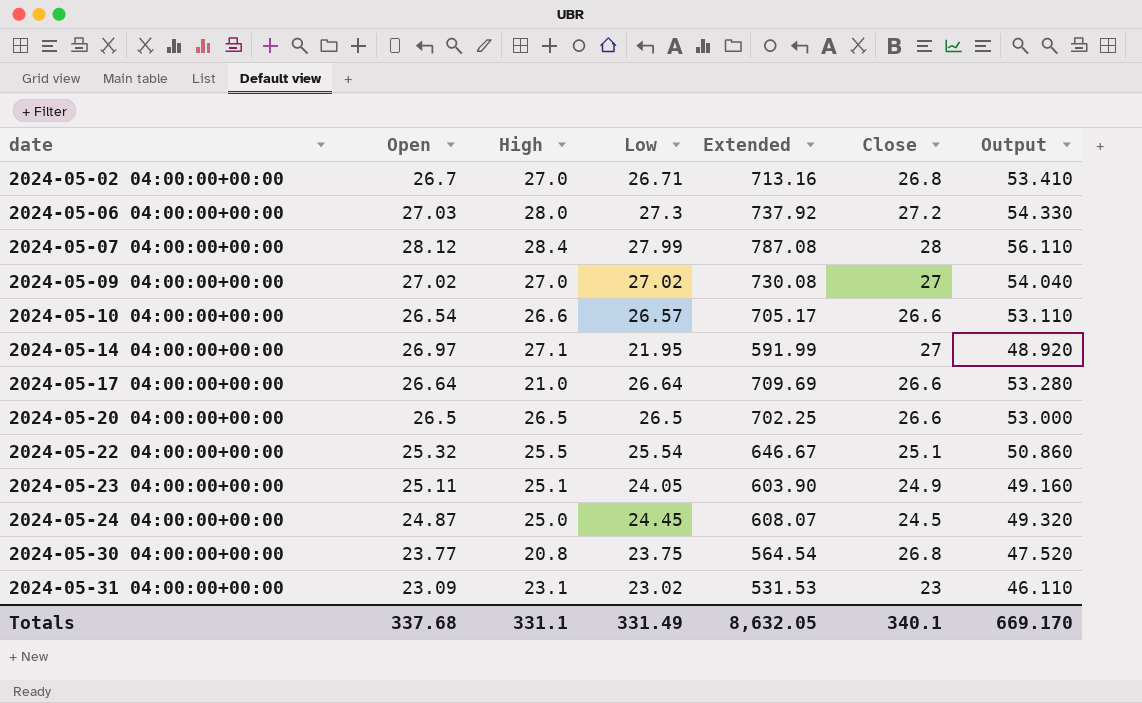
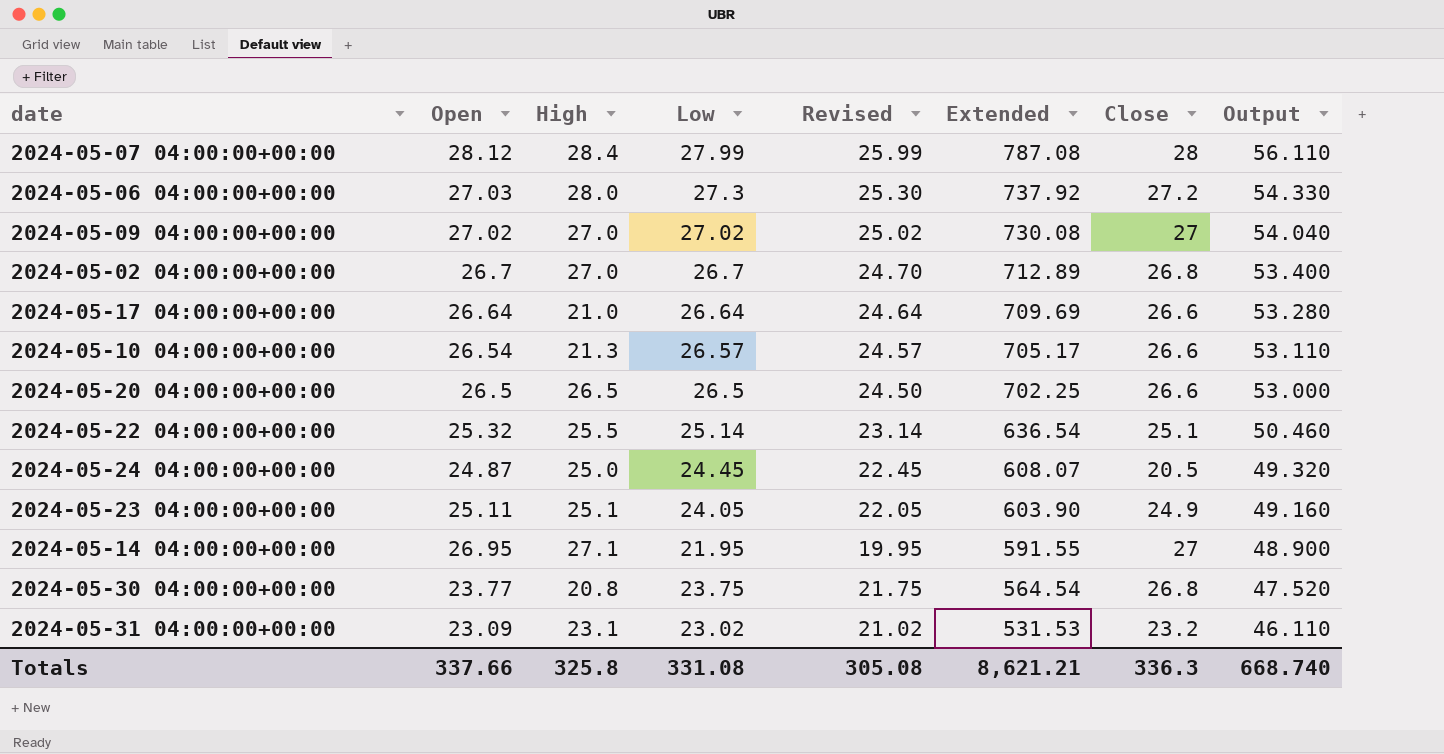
row order: date ascending -> Extended descending
column Revised | formula: none -> [Low] - 2
2024-05-02 04:00:00+00:00 | Low: 26.71 -> 26.7
2024-05-02 04:00:00+00:00 | Extended: 713.16 -> 712.89
2024-05-02 04:00:00+00:00 | Output: 53.410 -> 53.400
2024-05-10 04:00:00+00:00 | High: 26.6 -> 21.3
2024-05-22 04:00:00+00:00 | Low: 25.54 -> 25.14
2024-05-22 04:00:00+00:00 | Extended: 646.67 -> 636.54
2024-05-22 04:00:00+00:00 | Output: 50.860 -> 50.460
2024-05-24 04:00:00+00:00 | Close: 24.5 -> 20.5
2024-05-14 04:00:00+00:00 | Open: 26.97 -> 26.95
2024-05-14 04:00:00+00:00 | Extended: 591.99 -> 591.55
2024-05-14 04:00:00+00:00 | Output: 48.920 -> 48.900
2024-05-31 04:00:00+00:00 | Close: 23 -> 23.2
Totals | Open: 337.68 -> 337.66
Totals | High: 331.1 -> 325.8
Totals | Low: 331.49 -> 331.08
Totals | Extended: 8,632.05 -> 8,621.21
Totals | Close: 340.1 -> 336.3
Totals | Output: 669.170 -> 668.740

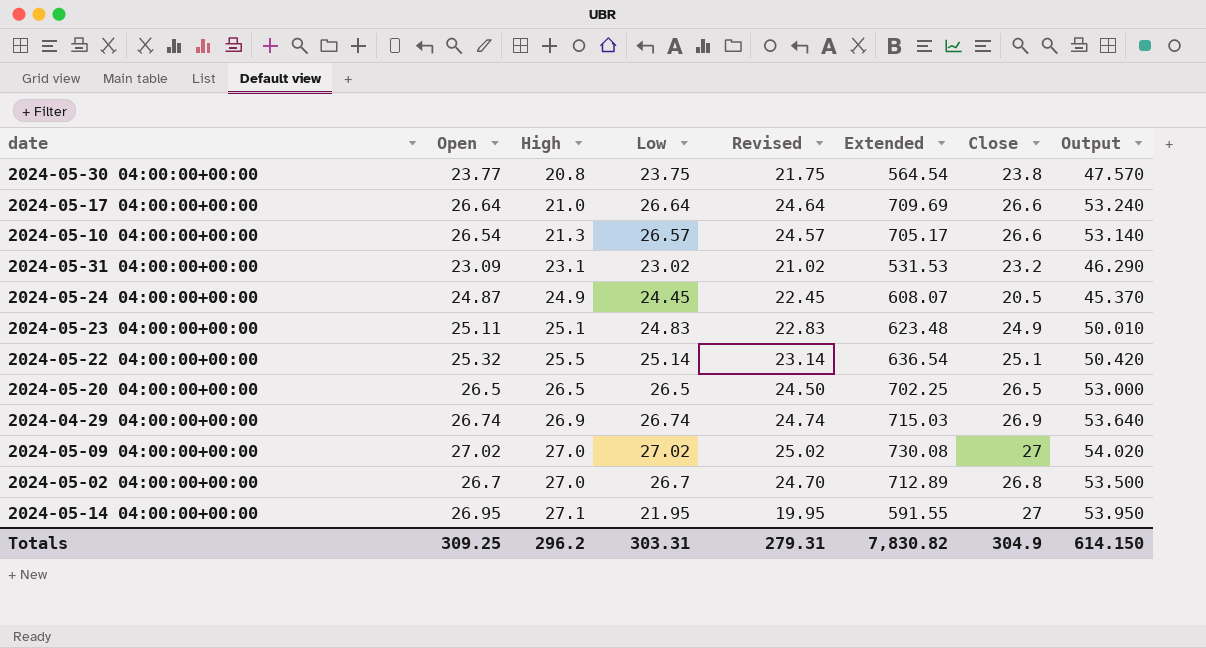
row order: Extended descending -> High ascending
column Output | formula: [Open] + [Low] -> [Open] + [Close]
row 2024-05-07 04:00:00+00:00: 28.12 | 28.4 | 27.99 | 25.99 | 787.08 | 28 | 56.110 -> none
row 2024-05-06 04:00:00+00:00: 27.03 | 28.0 | 27.3 | 25.30 | 737.92 | 27.2 | 54.330 -> none
2024-05-30 04:00:00+00:00 | Close: 26.8 -> 23.8
2024-05-24 04:00:00+00:00 | High: 25.0 -> 24.9
2024-05-23 04:00:00+00:00 | Low: 24.05 -> 24.83
2024-05-23 04:00:00+00:00 | Revised: 22.05 -> 22.83
2024-05-23 04:00:00+00:00 | Extended: 603.90 -> 623.48
2024-05-20 04:00:00+00:00 | Close: 26.6 -> 26.5
row 2024-04-29 04:00:00+00:00: none -> 26.74 | 26.9 | 26.74 | 24.74 | 715.03 | 26.9 | 53.640
Totals | Open: 337.66 -> 309.25
Totals | High: 325.8 -> 296.2
Totals | Low: 331.08 -> 303.31
Totals | Revised: 305.08 -> 279.31
Totals | Extended: 8,621.21 -> 7,830.82
Totals | Close: 336.3 -> 304.9
Totals | Output: 668.740 -> 614.150

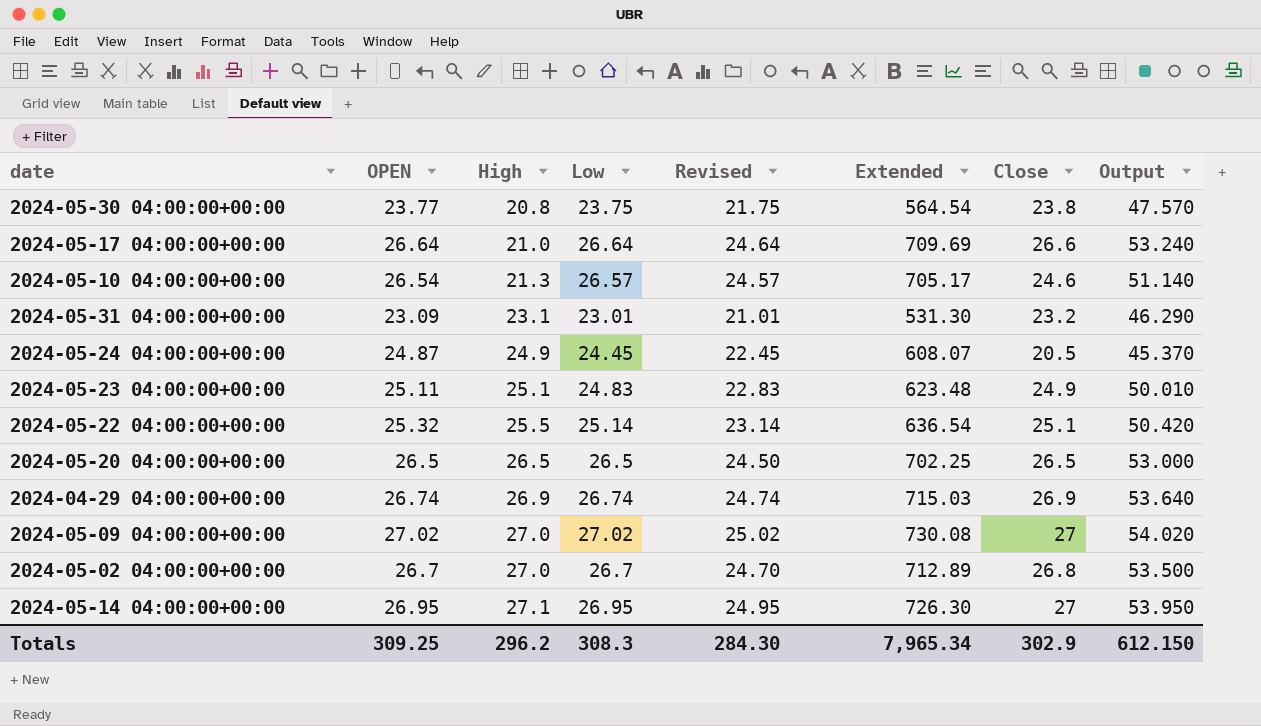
column name: Open -> OPEN
2024-05-10 04:00:00+00:00 | Close: 26.6 -> 24.6
2024-05-10 04:00:00+00:00 | Output: 53.140 -> 51.140
2024-05-31 04:00:00+00:00 | Low: 23.02 -> 23.01
2024-05-31 04:00:00+00:00 | Revised: 21.02 -> 21.01
2024-05-31 04:00:00+00:00 | Extended: 531.53 -> 531.30
2024-05-14 04:00:00+00:00 | Low: 21.95 -> 26.95
2024-05-14 04:00:00+00:00 | Revised: 19.95 -> 24.95
2024-05-14 04:00:00+00:00 | Extended: 591.55 -> 726.30
Totals | Low: 303.31 -> 308.3
Totals | Revised: 279.31 -> 284.30
Totals | Extended: 7,830.82 -> 7,965.34
Totals | Close: 304.9 -> 302.9
Totals | Output: 614.150 -> 612.150

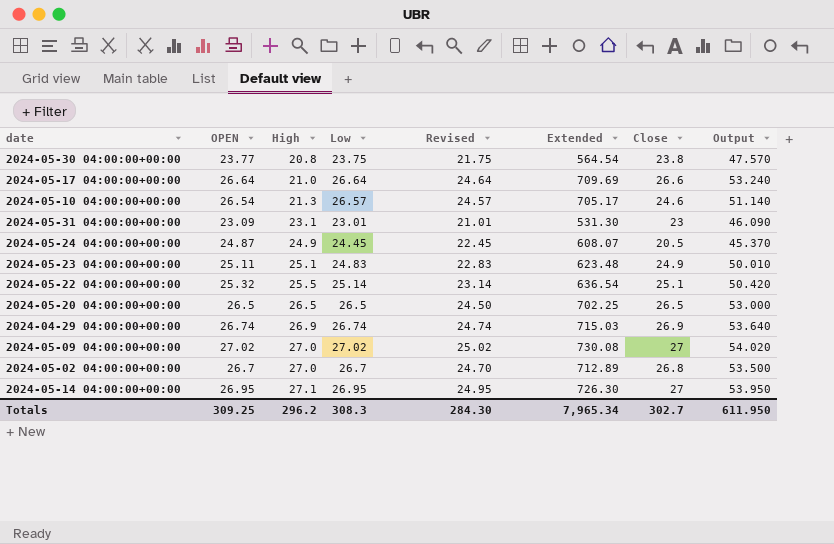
2024-05-31 04:00:00+00:00 | Close: 23.2 -> 23
2024-05-31 04:00:00+00:00 | Output: 46.290 -> 46.090
Totals | Close: 302.9 -> 302.7
Totals | Output: 612.150 -> 611.950

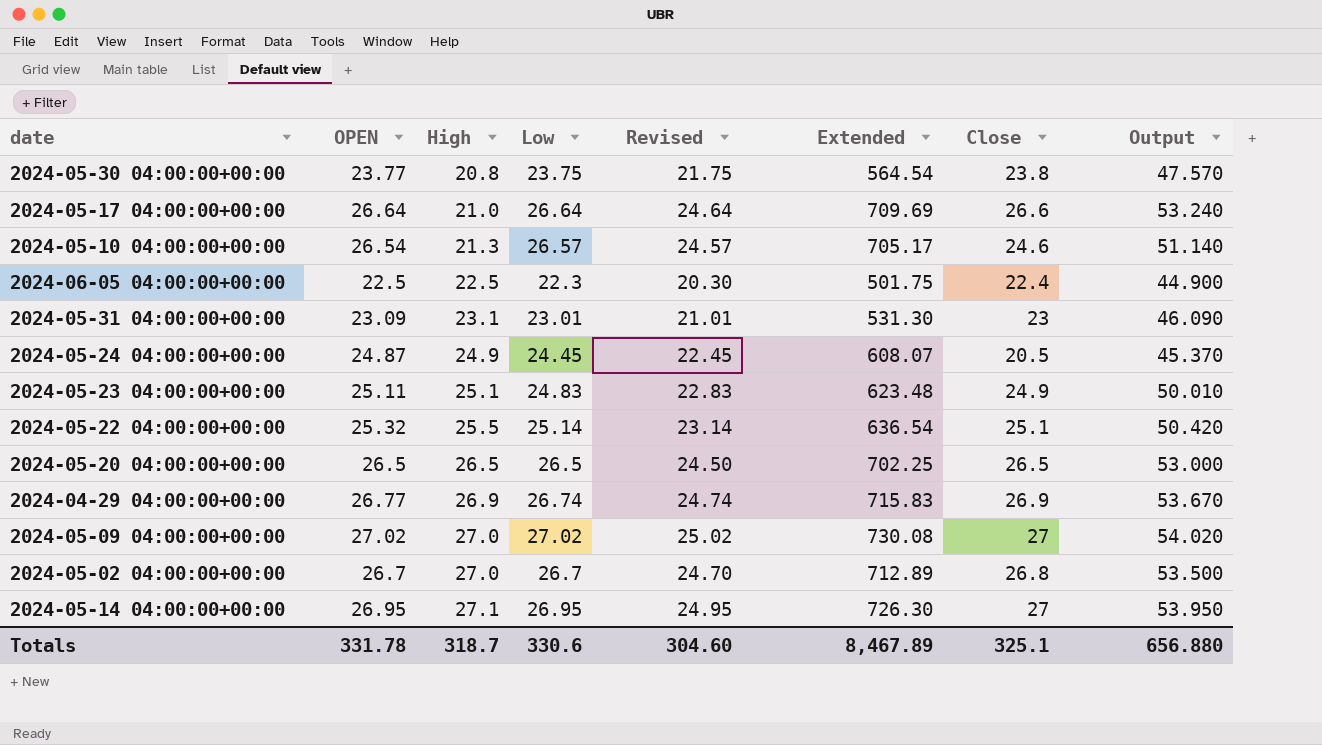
row 2024-06-05 04:00:00+00:00: none -> 22.5 | 22.5 | 22.3 | 20.30 | 501.75 | 22.4 | 44.900
2024-04-29 04:00:00+00:00 | OPEN: 26.74 -> 26.77
2024-04-29 04:00:00+00:00 | Extended: 715.03 -> 715.83
2024-04-29 04:00:00+00:00 | Output: 53.640 -> 53.670
Totals | OPEN: 309.25 -> 331.78
Totals | High: 296.2 -> 318.7
Totals | Low: 308.3 -> 330.6
Totals | Revised: 284.30 -> 304.60
Totals | Extended: 7,965.34 -> 8,467.89
Totals | Close: 302.7 -> 325.1
Totals | Output: 611.950 -> 656.880

